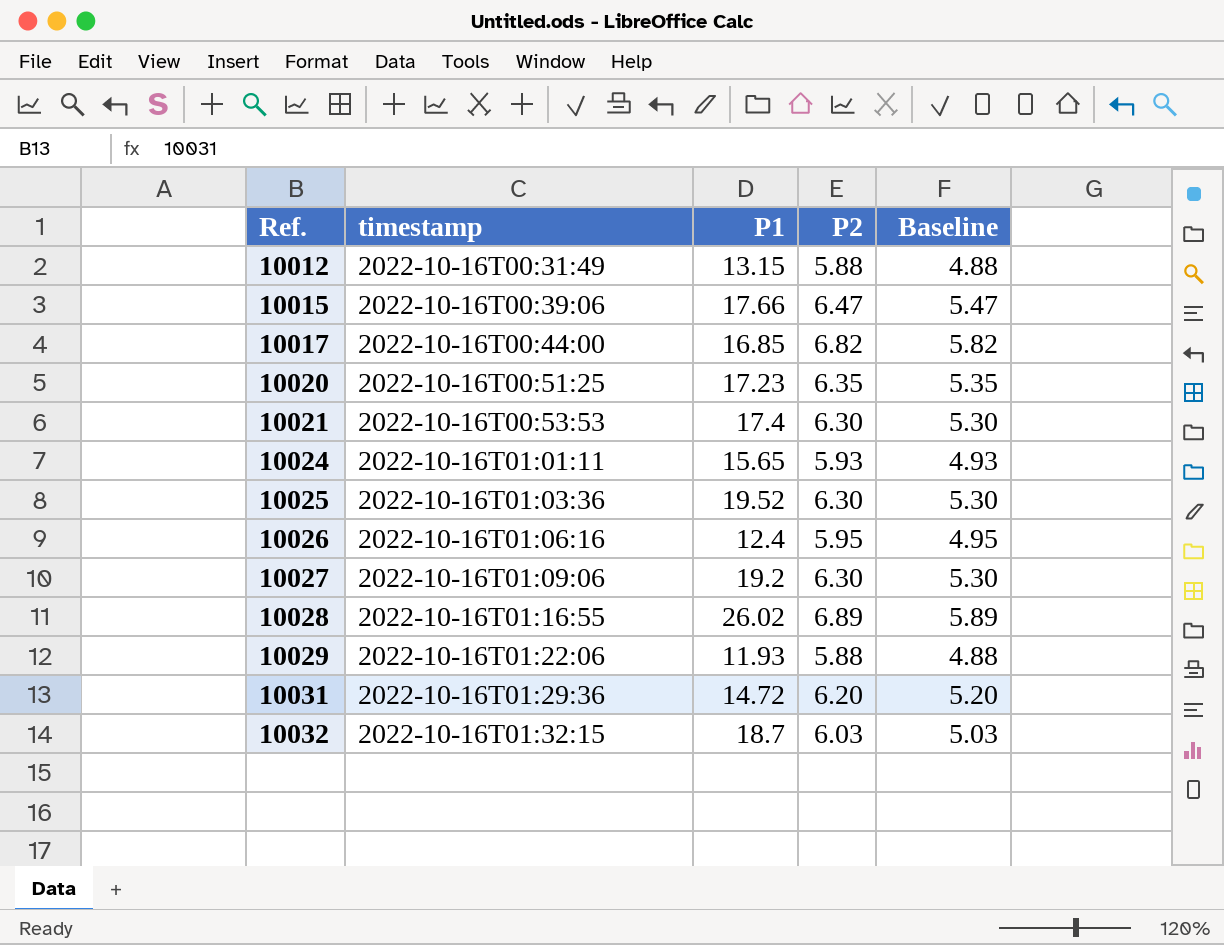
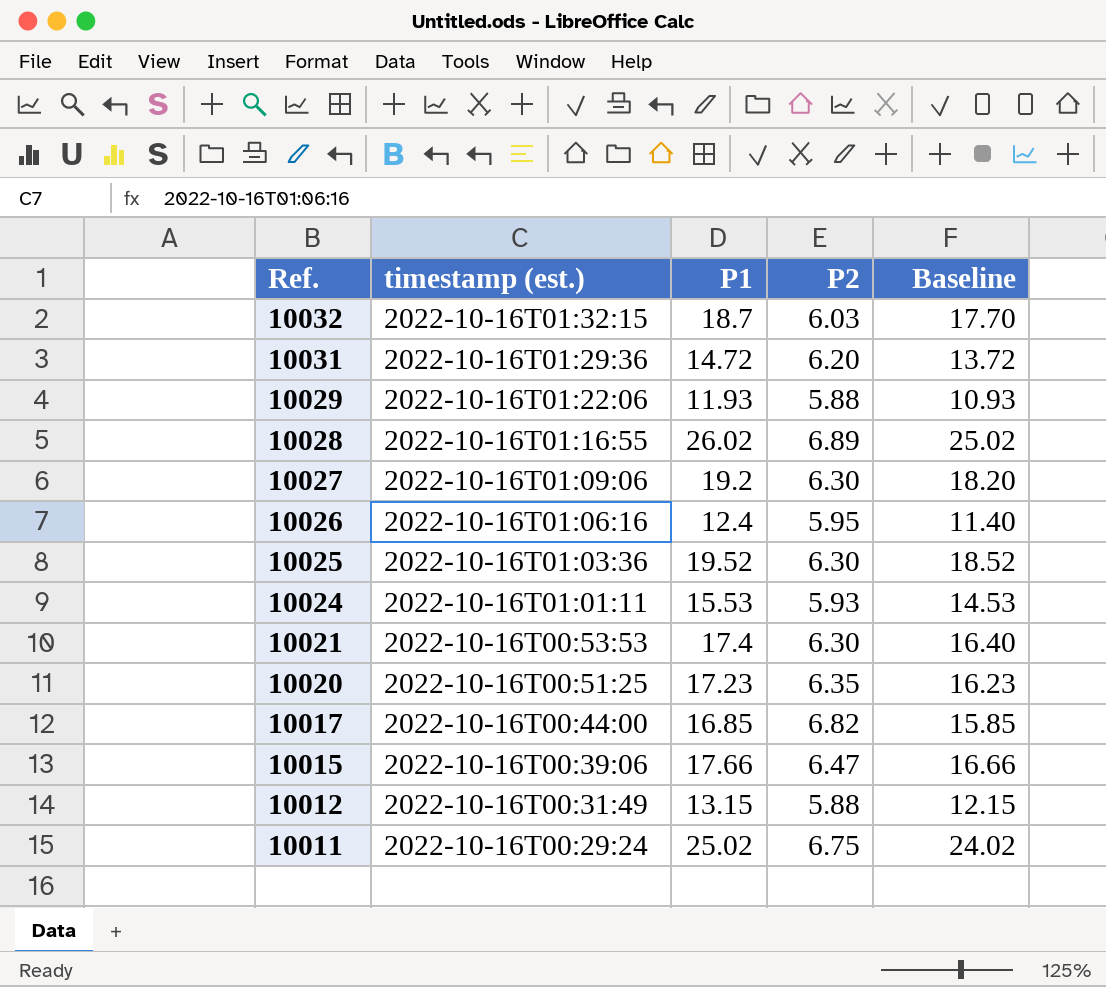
row order: Ref. ascending -> Ref. descending
column name: timestamp -> timestamp (est.)
column Baseline | formula: [P2] - 1 -> [P1] - 1
10024 | P1: 15.65 -> 15.53
row 10011: none -> 2022-10-16T00:29:24 | 25.02 | 6.75 | 24.02

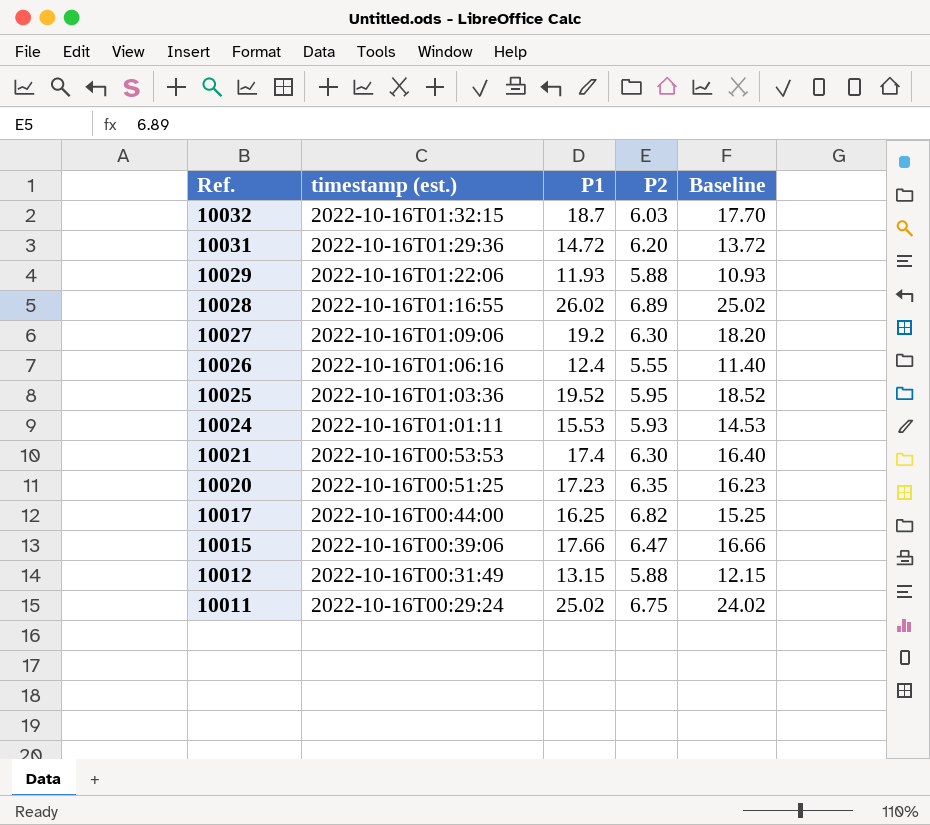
10026 | P2: 5.95 -> 5.55
10025 | P2: 6.30 -> 5.95
10017 | P1: 16.85 -> 16.25
10017 | Baseline: 15.85 -> 15.25

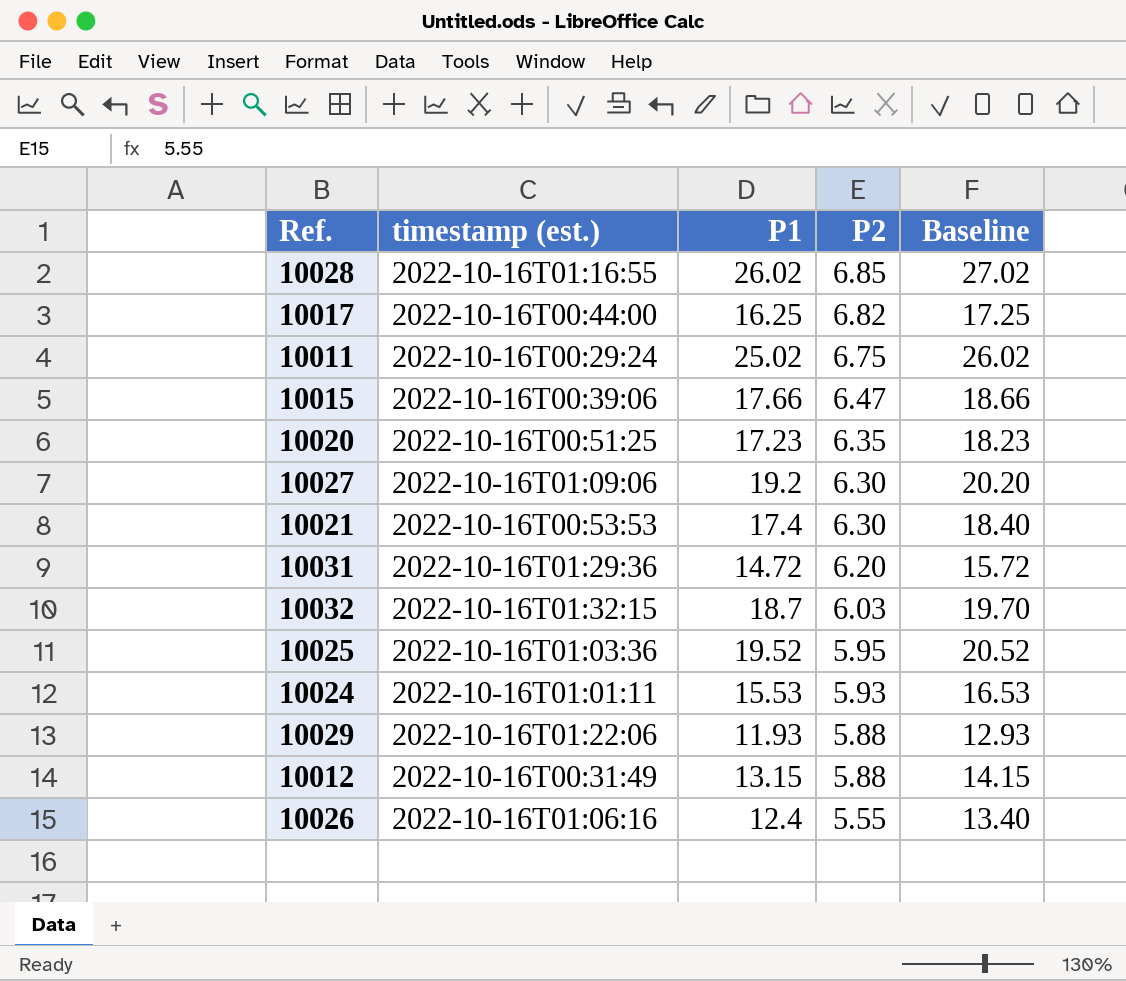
row order: Ref. descending -> P2 descending
column Baseline | formula: [P1] - 1 -> [P1] + 1
10028 | P2: 6.89 -> 6.85

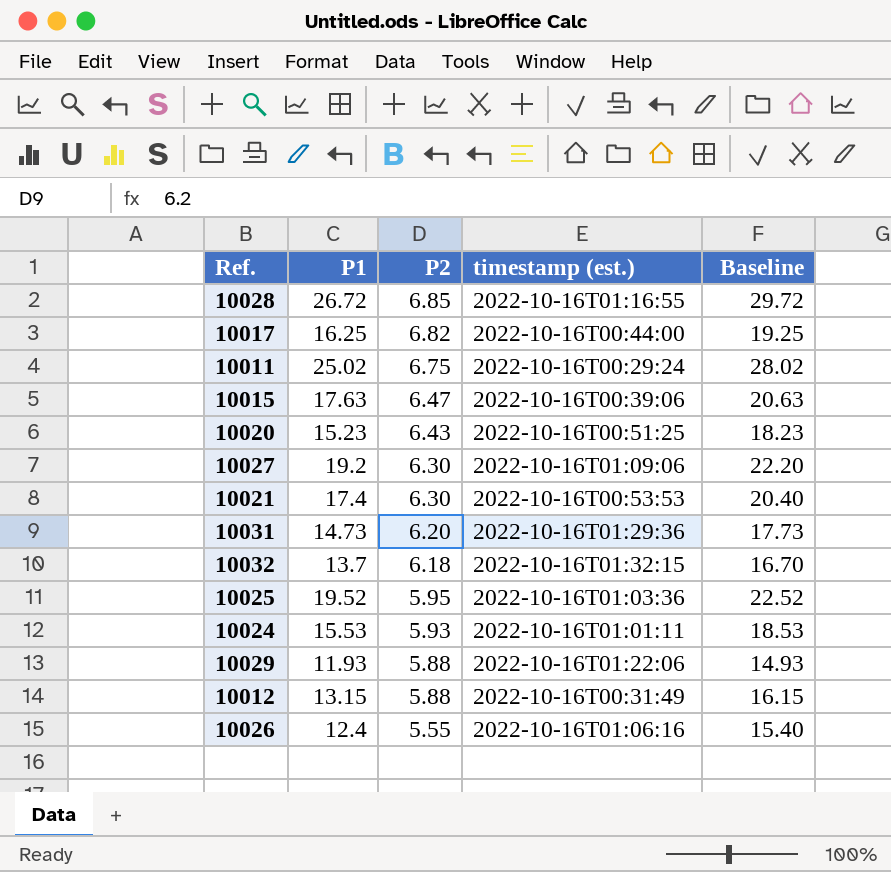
column timestamp (est.) | position: 2 -> 4
column Baseline | formula: [P1] + 1 -> [P1] + 3
10028 | P1: 26.02 -> 26.72
10015 | P1: 17.66 -> 17.63
10020 | P1: 17.23 -> 15.23
10020 | P2: 6.35 -> 6.43
10031 | P1: 14.72 -> 14.73
10032 | P1: 18.7 -> 13.7
10032 | P2: 6.03 -> 6.18

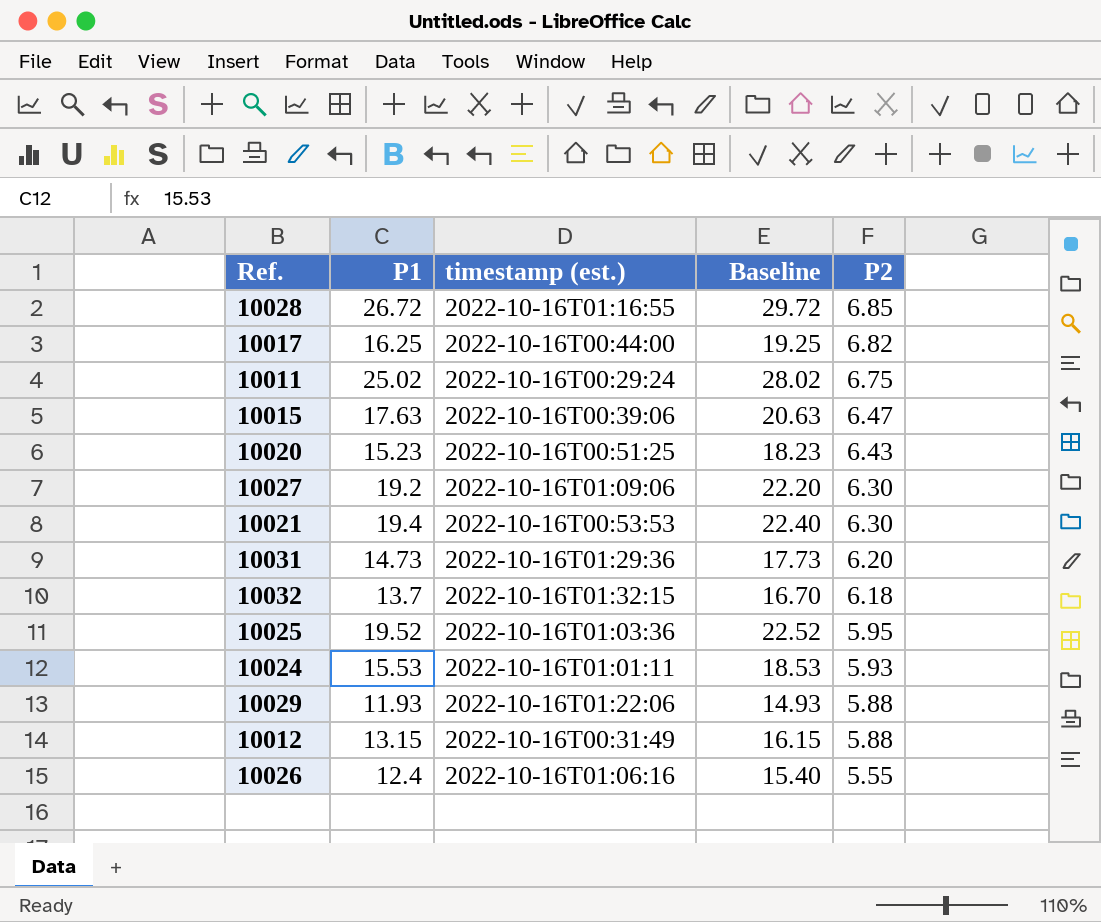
column P2 | position: 3 -> 5
10021 | P1: 17.4 -> 19.4
10021 | Baseline: 20.40 -> 22.40

